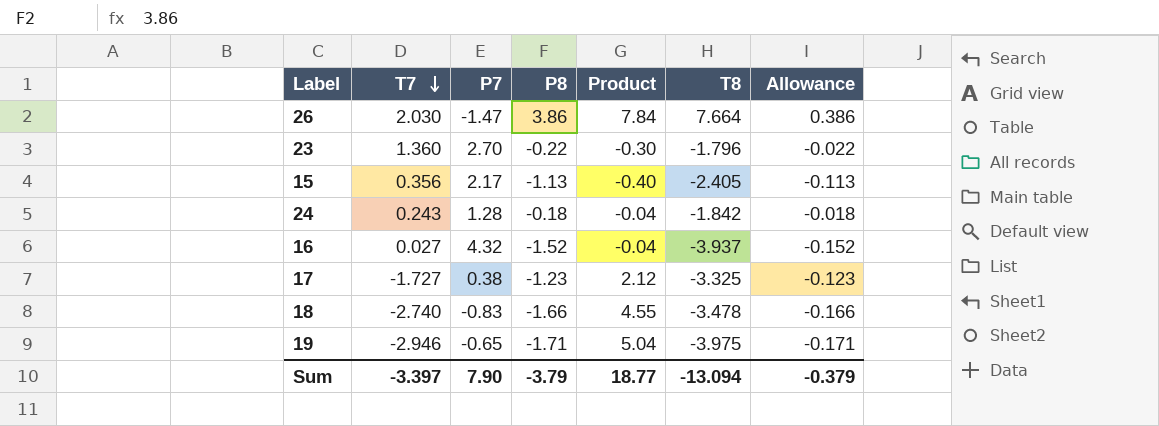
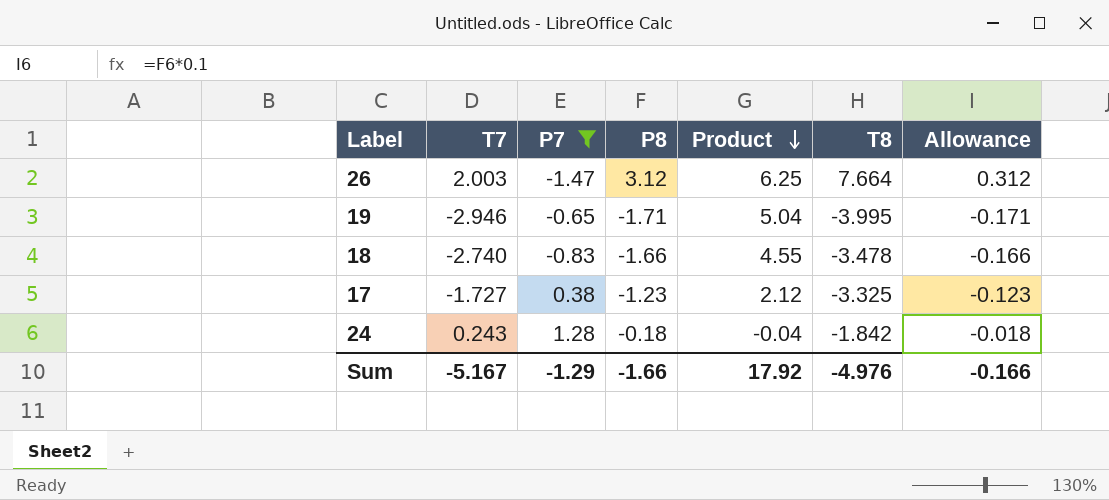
filter: none -> P7 <= 1.28
row order: T7 descending -> Product descending
26 | T7: 2.030 -> 2.003
26 | P8: 3.86 -> 3.12
26 | Product: 7.84 -> 6.25
26 | Allowance: 0.386 -> 0.312
19 | T8: -3.975 -> -3.995
Sum | T7: -3.397 -> -5.167
Sum | P7: 7.90 -> -1.29
Sum | P8: -3.79 -> -1.66
Sum | Product: 18.77 -> 17.92
Sum | T8: -13.094 -> -4.976
Sum | Allowance: -0.379 -> -0.166

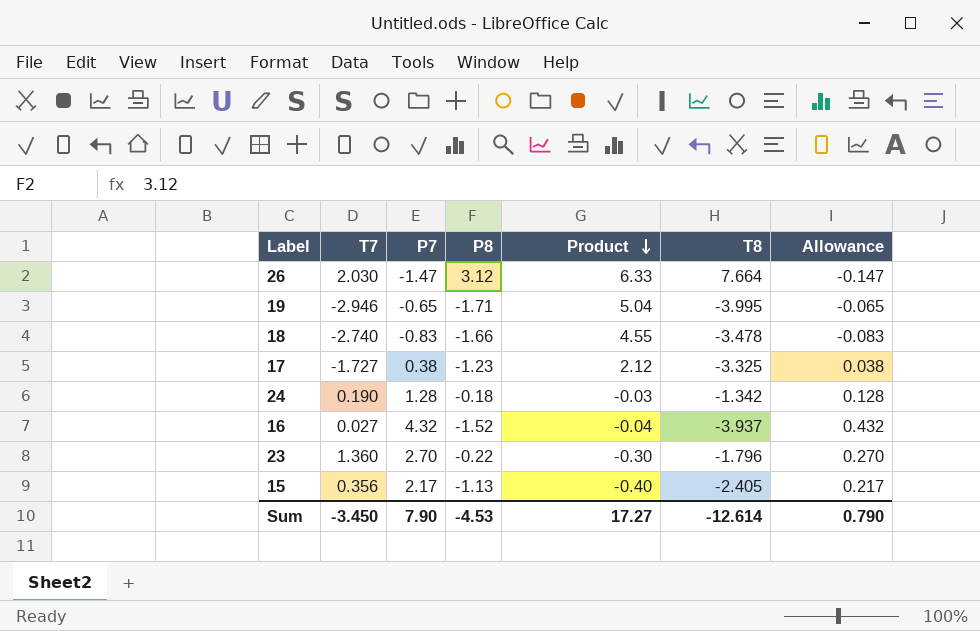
filter: P7 <= 1.28 -> none
column Allowance | formula: [P8] * 0.1 -> [P7] * 0.1
26 | T7: 2.003 -> 2.030
26 | Product: 6.25 -> 6.33
24 | T7: 0.243 -> 0.190
24 | Product: -0.04 -> -0.03
24 | T8: -1.842 -> -1.342
Sum | T7: -5.167 -> -3.450
Sum | P7: -1.29 -> 7.90
Sum | P8: -1.66 -> -4.53
Sum | Product: 17.92 -> 17.27
Sum | T8: -4.976 -> -12.614
Sum | Allowance: -0.166 -> 0.790

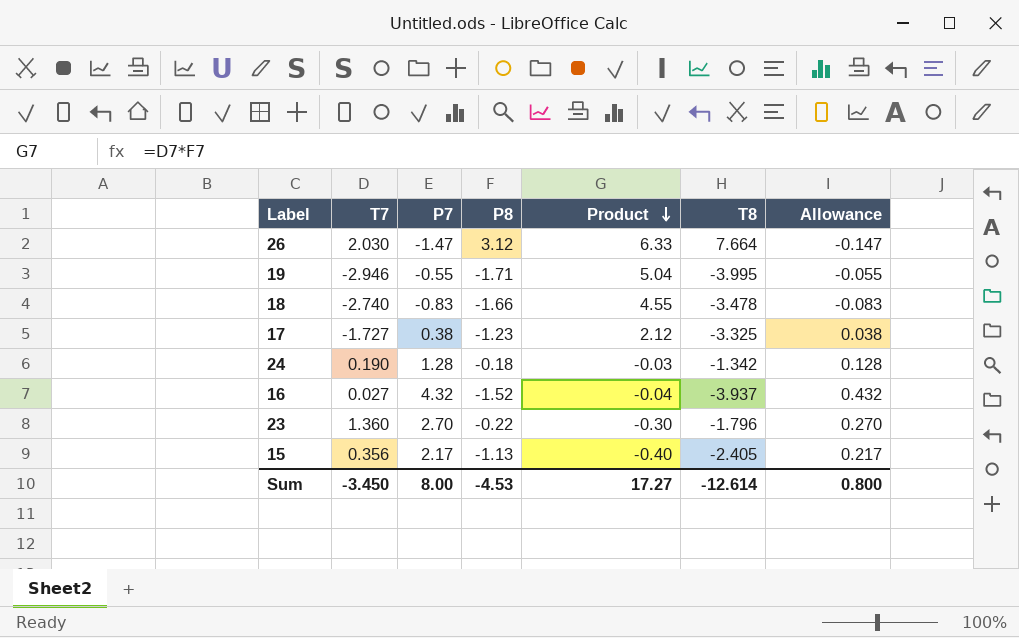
19 | P7: -0.65 -> -0.55
19 | Allowance: -0.065 -> -0.055
Sum | P7: 7.90 -> 8.00
Sum | Allowance: 0.790 -> 0.800

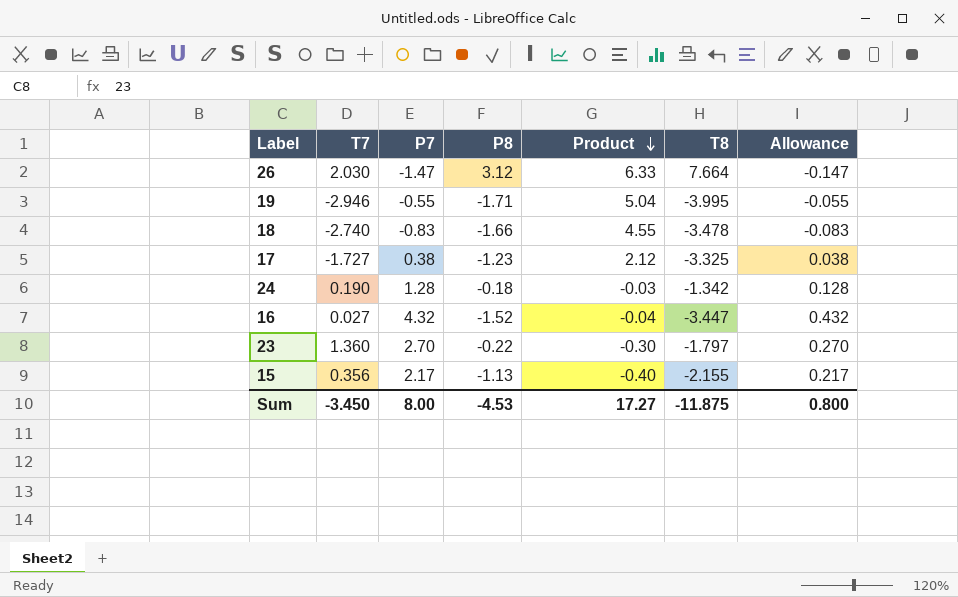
16 | T8: -3.937 -> -3.447
23 | T8: -1.796 -> -1.797
15 | T8: -2.405 -> -2.155
Sum | T8: -12.614 -> -11.875

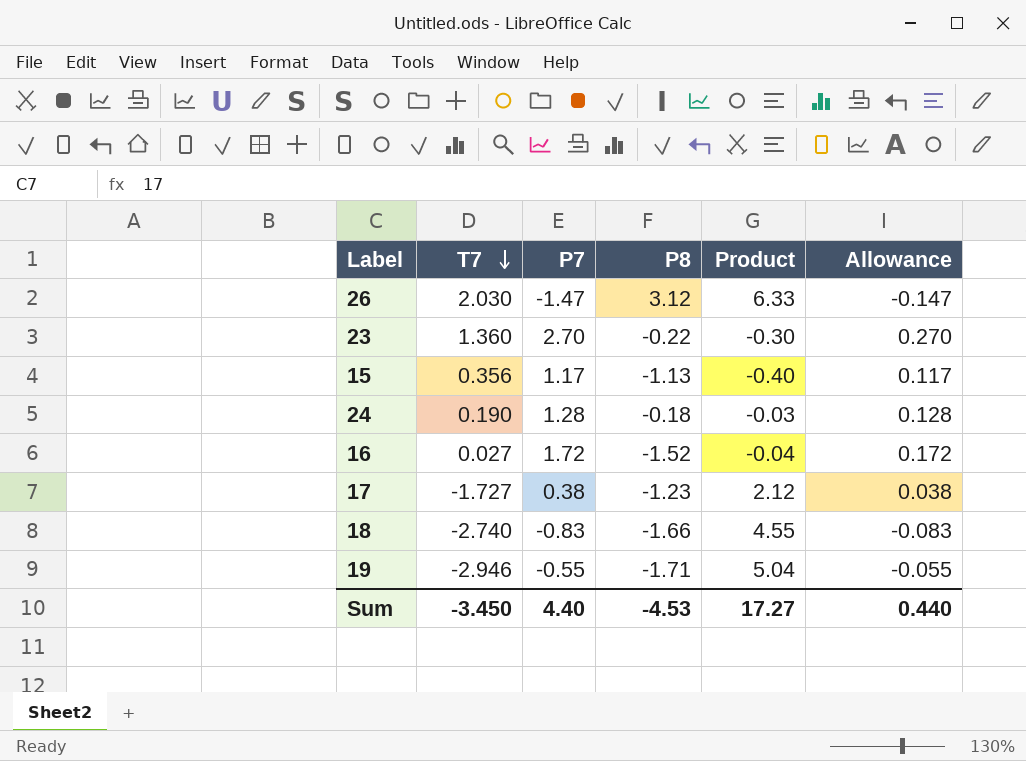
row order: Product descending -> T7 descending
column T8 | position: 6 -> none
15 | P7: 2.17 -> 1.17
15 | Allowance: 0.217 -> 0.117
16 | P7: 4.32 -> 1.72
16 | Allowance: 0.432 -> 0.172
Sum | P7: 8.00 -> 4.40
Sum | Allowance: 0.800 -> 0.440

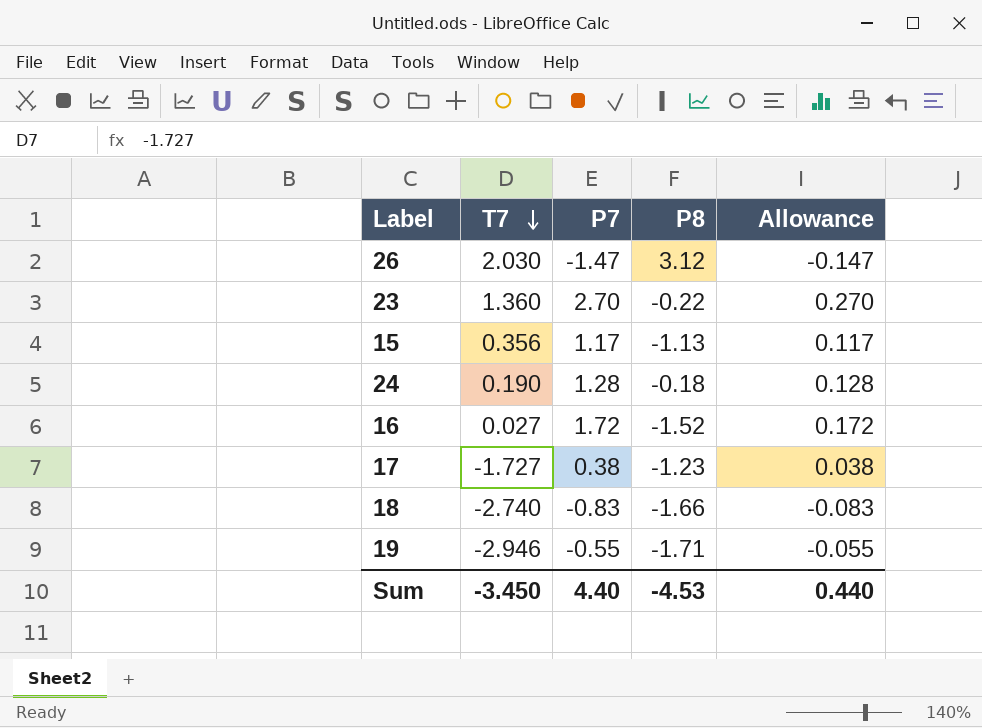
column Product | formula: [T7] * [P8] -> none

